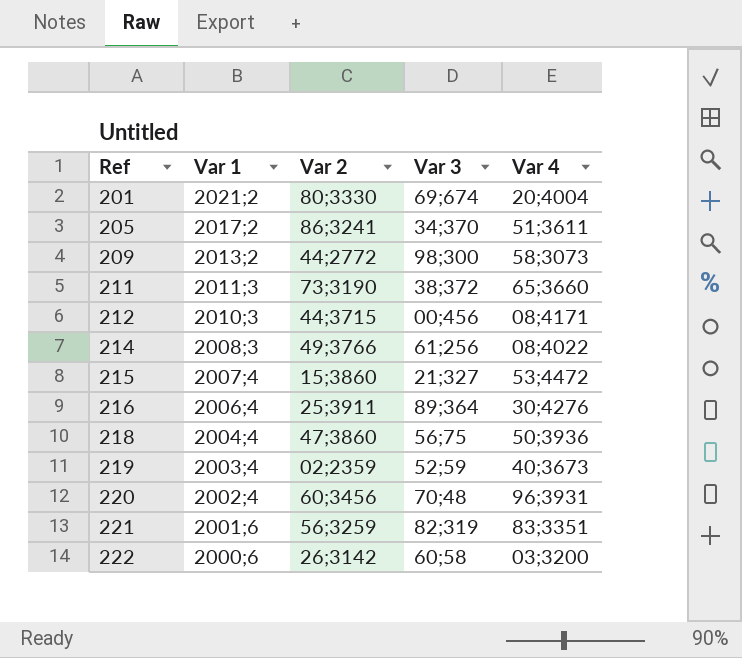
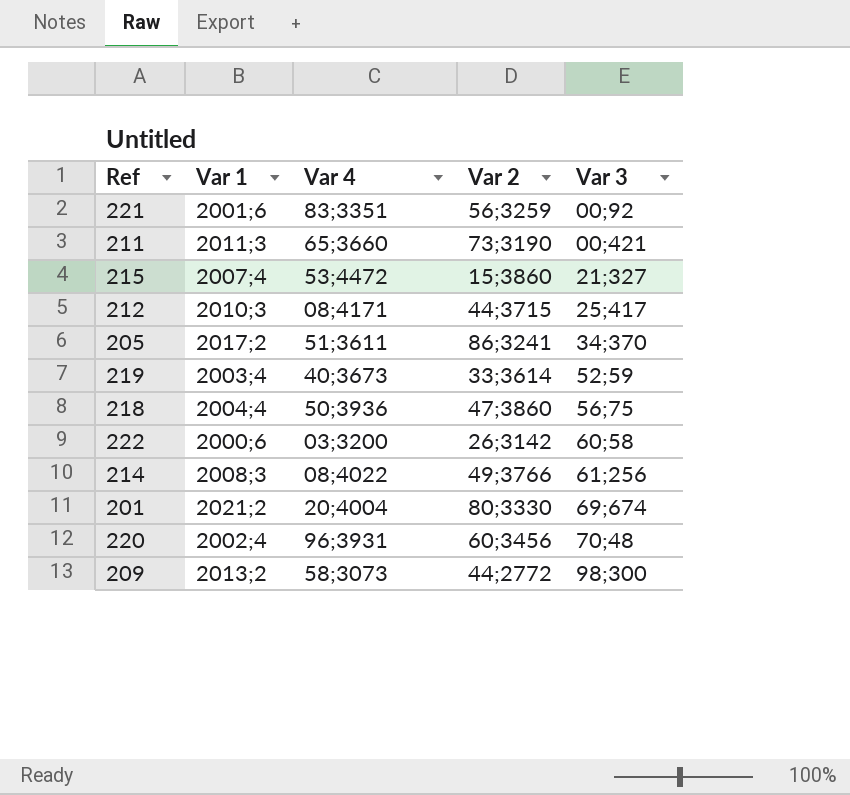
row order: Ref ascending -> Var 3 ascending
column Var 4 | position: 5 -> 3
row 216: 2006;4 | 25;3911 | 89;364 | 30;4276 -> none
221 | Var 3: 82;319 -> 00;92
211 | Var 3: 38;372 -> 00;421
212 | Var 3: 00;456 -> 25;417
219 | Var 2: 02;2359 -> 33;3614

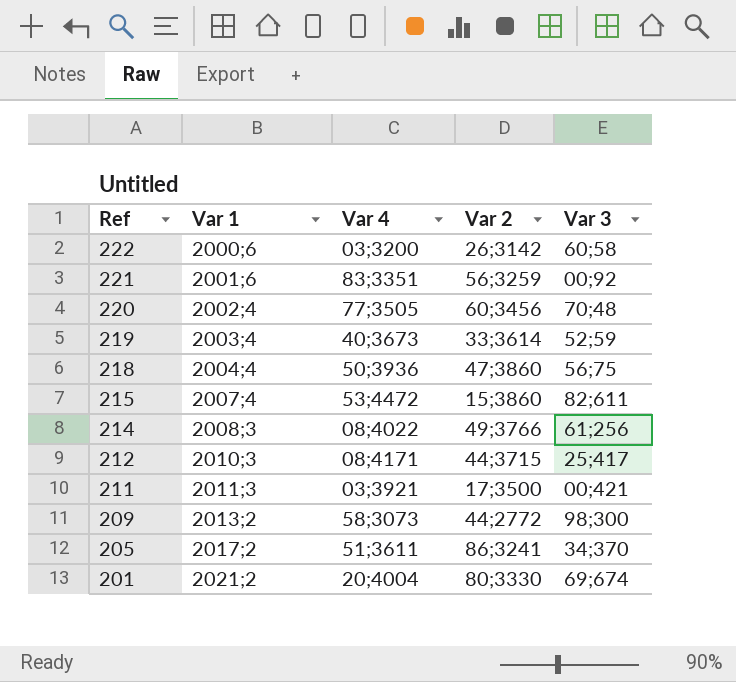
row order: Var 3 ascending -> Ref descending
220 | Var 4: 96;3931 -> 77;3505
215 | Var 3: 21;327 -> 82;611
211 | Var 4: 65;3660 -> 03;3921
211 | Var 2: 73;3190 -> 17;3500

